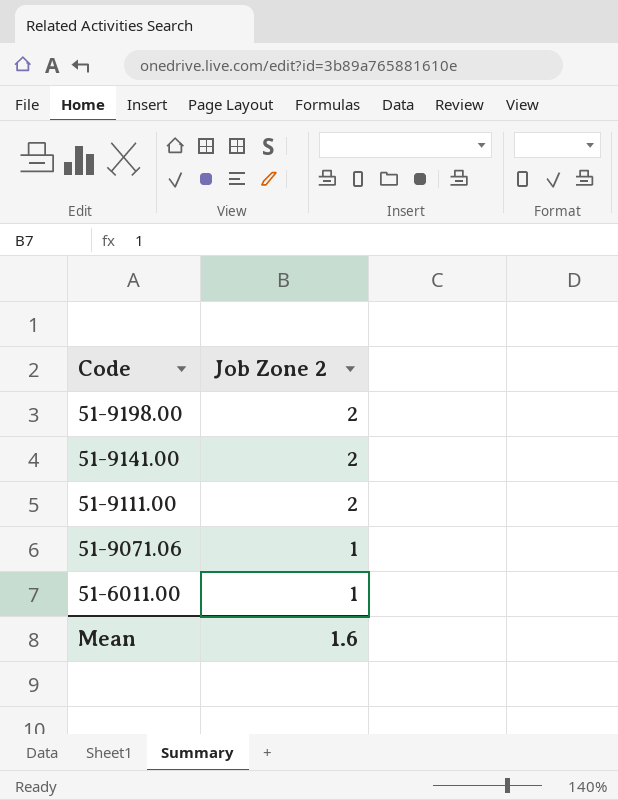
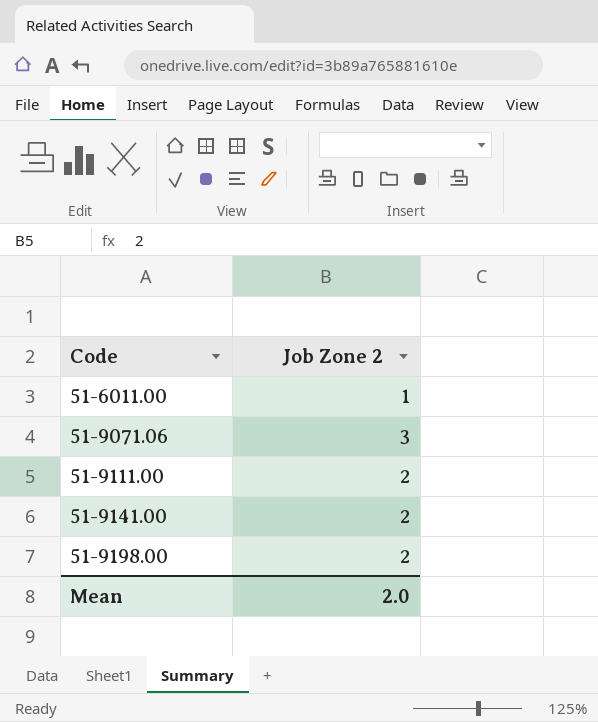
row order: Code descending -> Code ascending
51-9071.06 | Job Zone 2: 1 -> 3
Mean | Job Zone 2: 1.6 -> 2.0

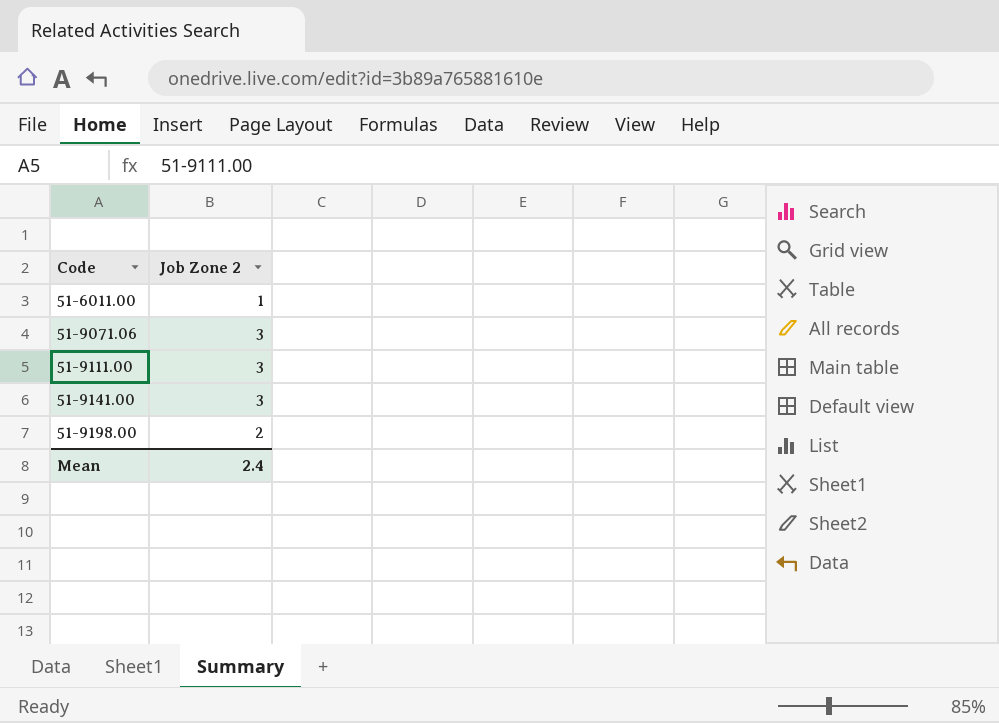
51-9111.00 | Job Zone 2: 2 -> 3
51-9141.00 | Job Zone 2: 2 -> 3
Mean | Job Zone 2: 2.0 -> 2.4

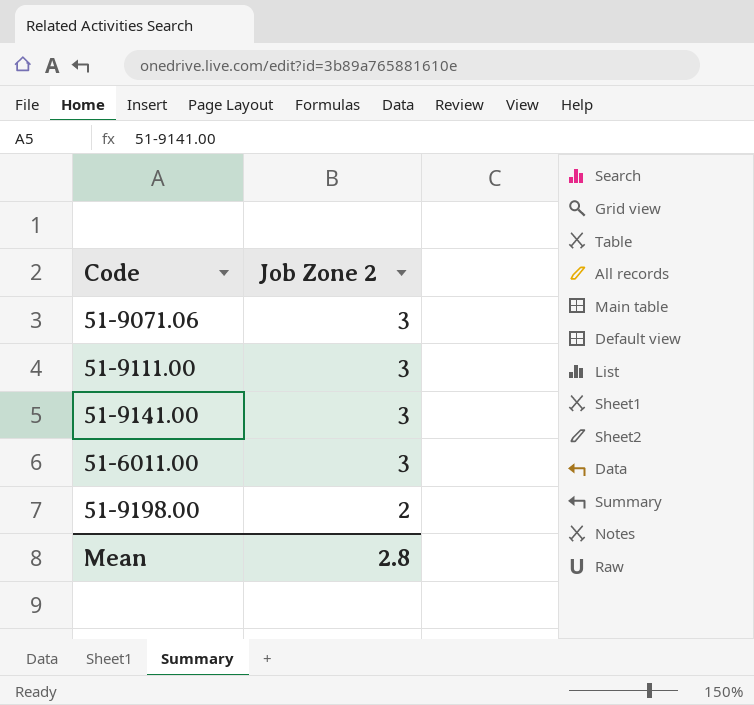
row order: Code ascending -> Job Zone 2 descending
51-6011.00 | Job Zone 2: 1 -> 3
Mean | Job Zone 2: 2.4 -> 2.8

